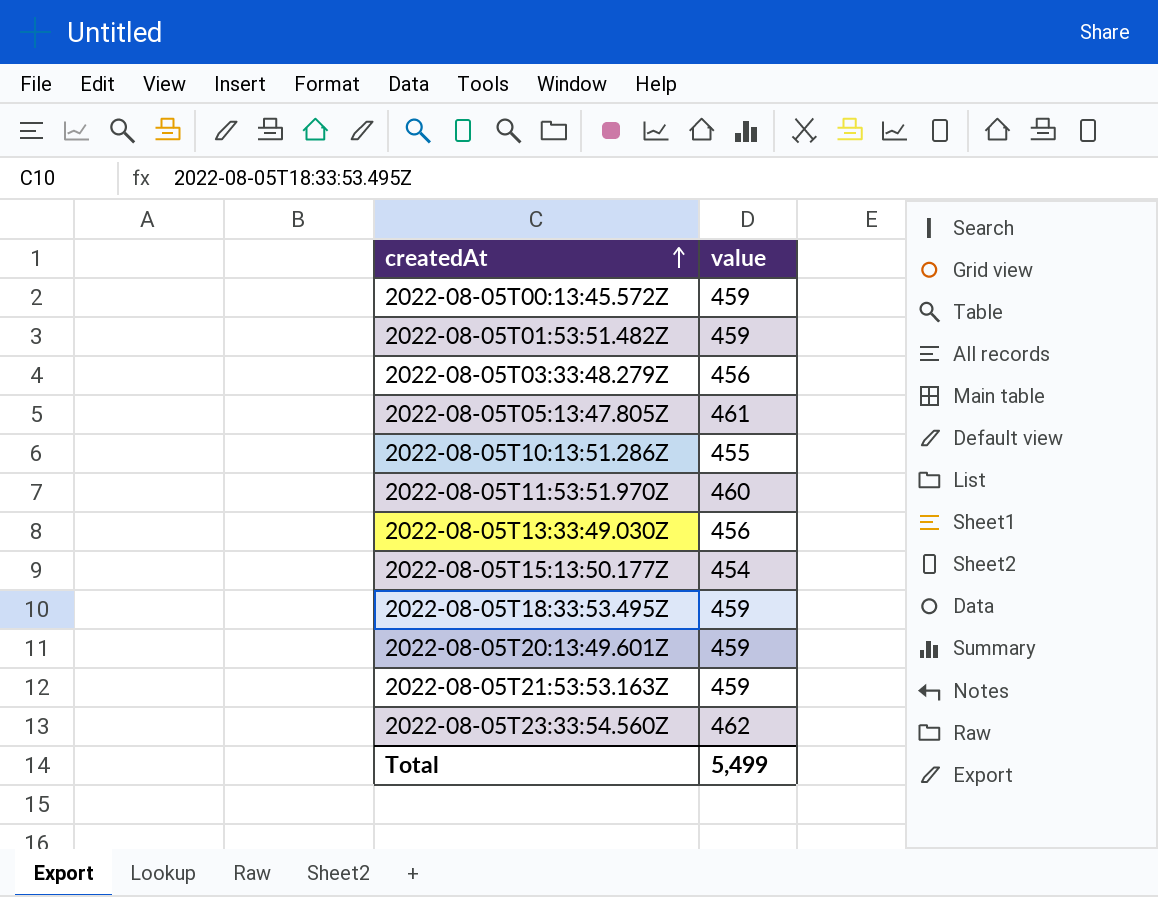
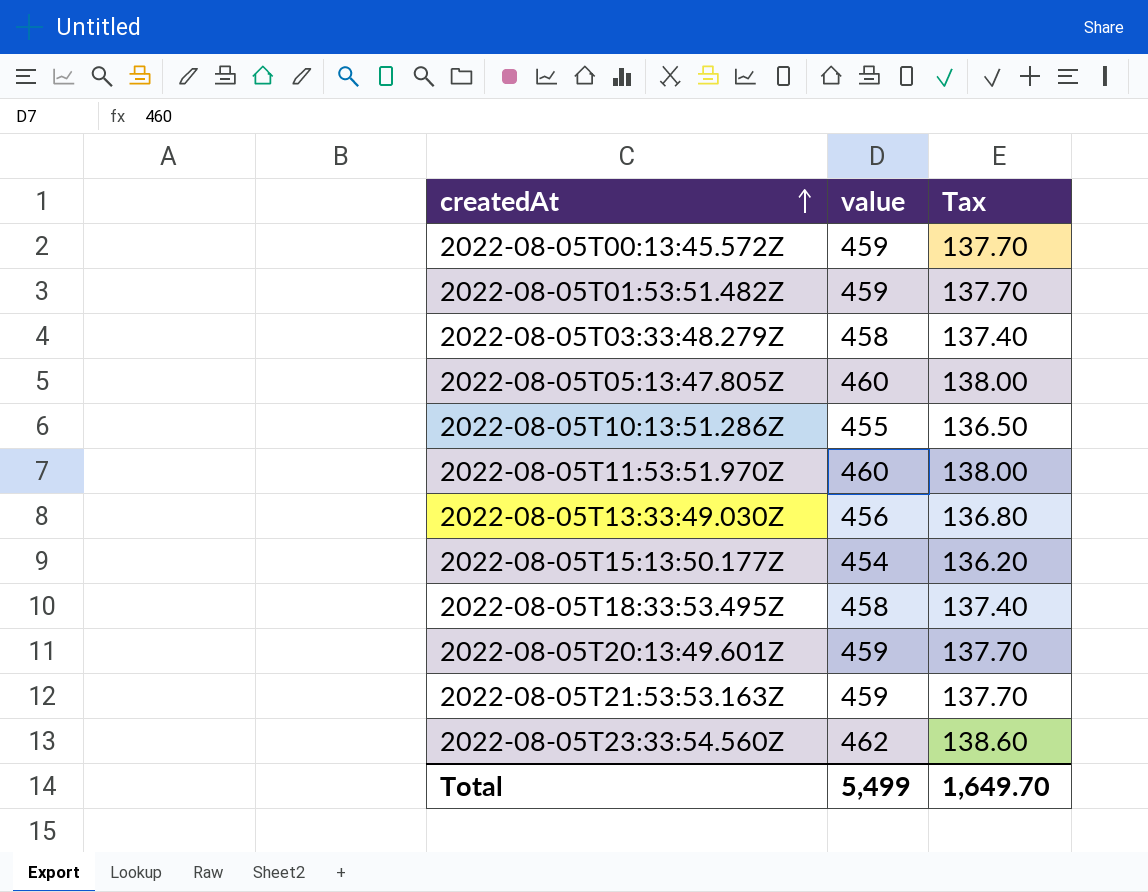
column Tax | formula: none -> [value] * 0.3
2022-08-05T03:33:48.279Z | value: 456 -> 458
2022-08-05T05:13:47.805Z | value: 461 -> 460
2022-08-05T18:33:53.495Z | value: 459 -> 458

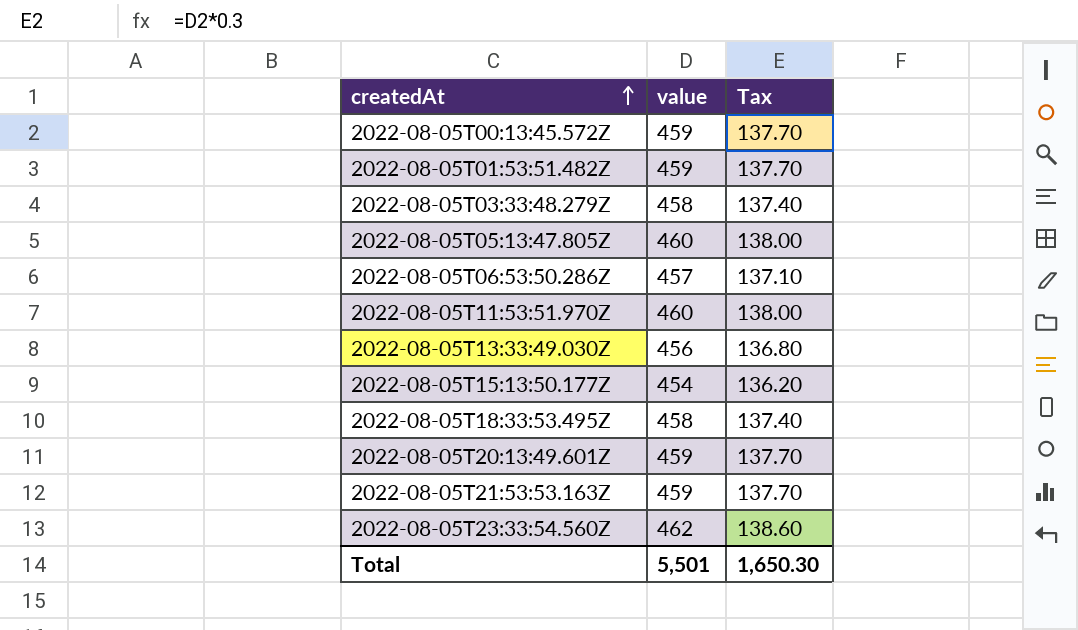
row 2022-08-05T10:13:51.286Z: 455 | 136.50 -> none
row 2022-08-05T06:53:50.286Z: none -> 457 | 137.10
Total | value: 5,499 -> 5,501
Total | Tax: 1,649.70 -> 1,650.30

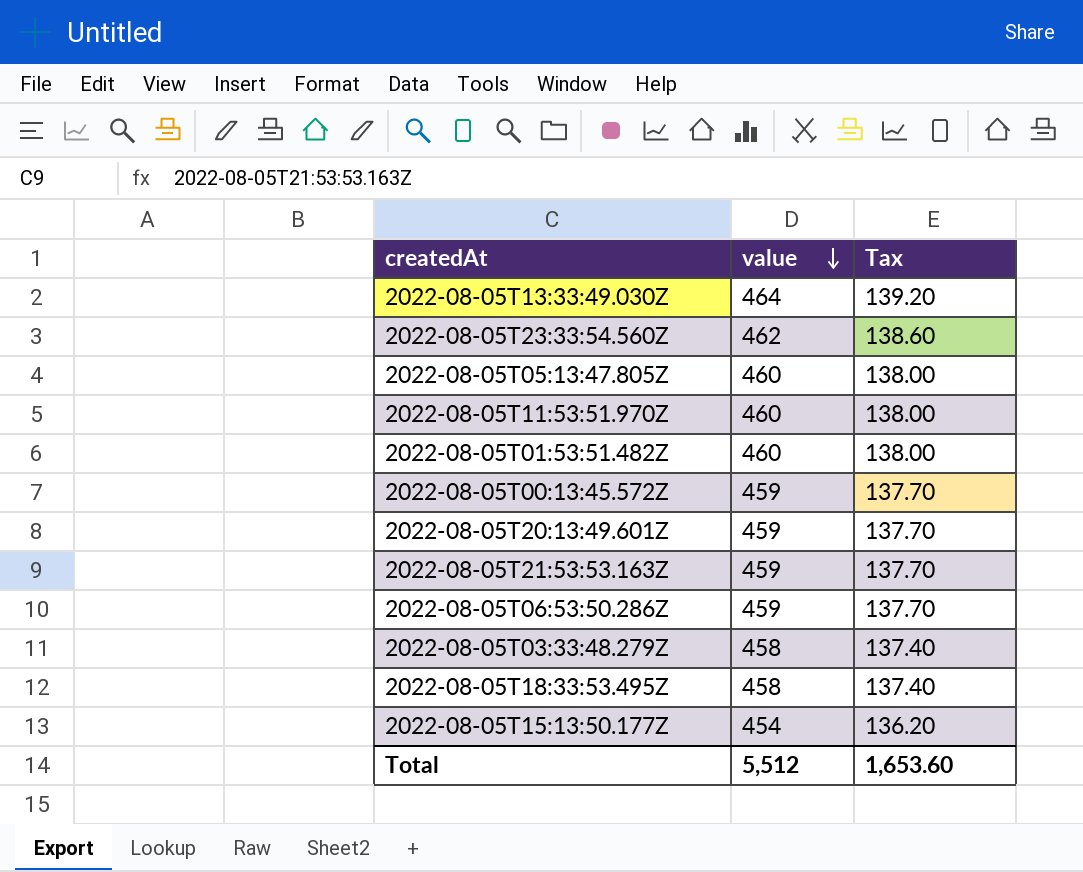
row order: createdAt ascending -> value descending
2022-08-05T13:33:49.030Z | value: 456 -> 464
2022-08-05T13:33:49.030Z | Tax: 136.80 -> 139.20
2022-08-05T01:53:51.482Z | value: 459 -> 460
2022-08-05T01:53:51.482Z | Tax: 137.70 -> 138.00
2022-08-05T06:53:50.286Z | value: 457 -> 459
2022-08-05T06:53:50.286Z | Tax: 137.10 -> 137.70
Total | value: 5,501 -> 5,512
Total | Tax: 1,650.30 -> 1,653.60

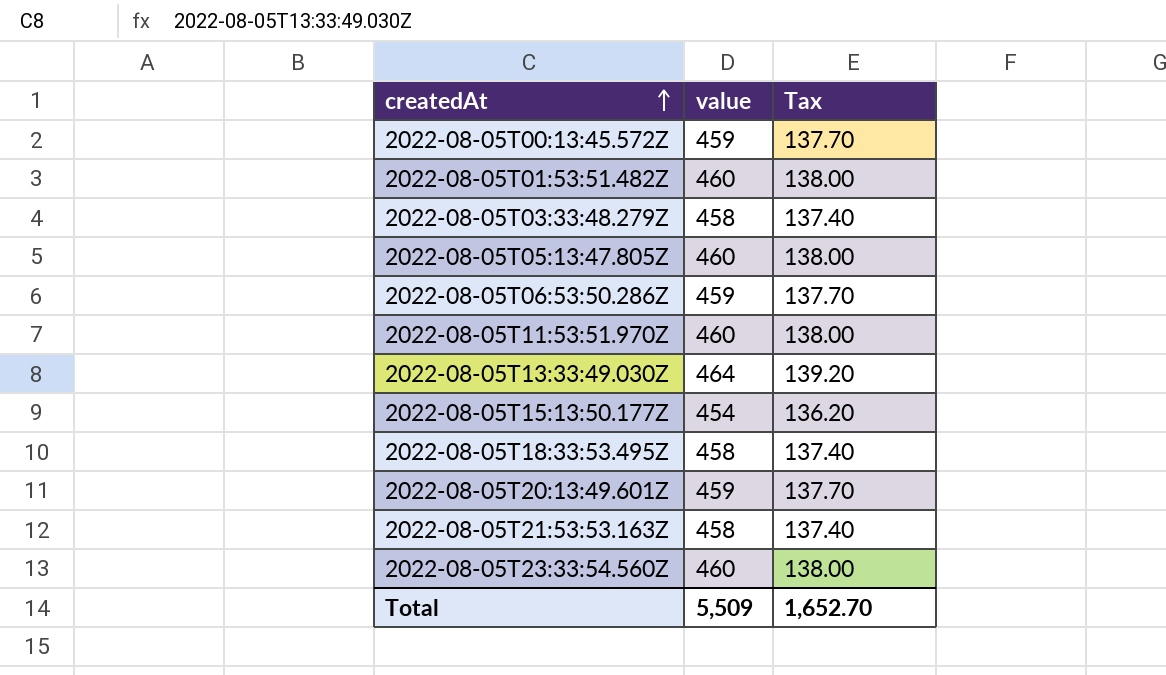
row order: value descending -> createdAt ascending
2022-08-05T21:53:53.163Z | value: 459 -> 458
2022-08-05T21:53:53.163Z | Tax: 137.70 -> 137.40
2022-08-05T23:33:54.560Z | value: 462 -> 460
2022-08-05T23:33:54.560Z | Tax: 138.60 -> 138.00
Total | value: 5,512 -> 5,509
Total | Tax: 1,653.60 -> 1,652.70

